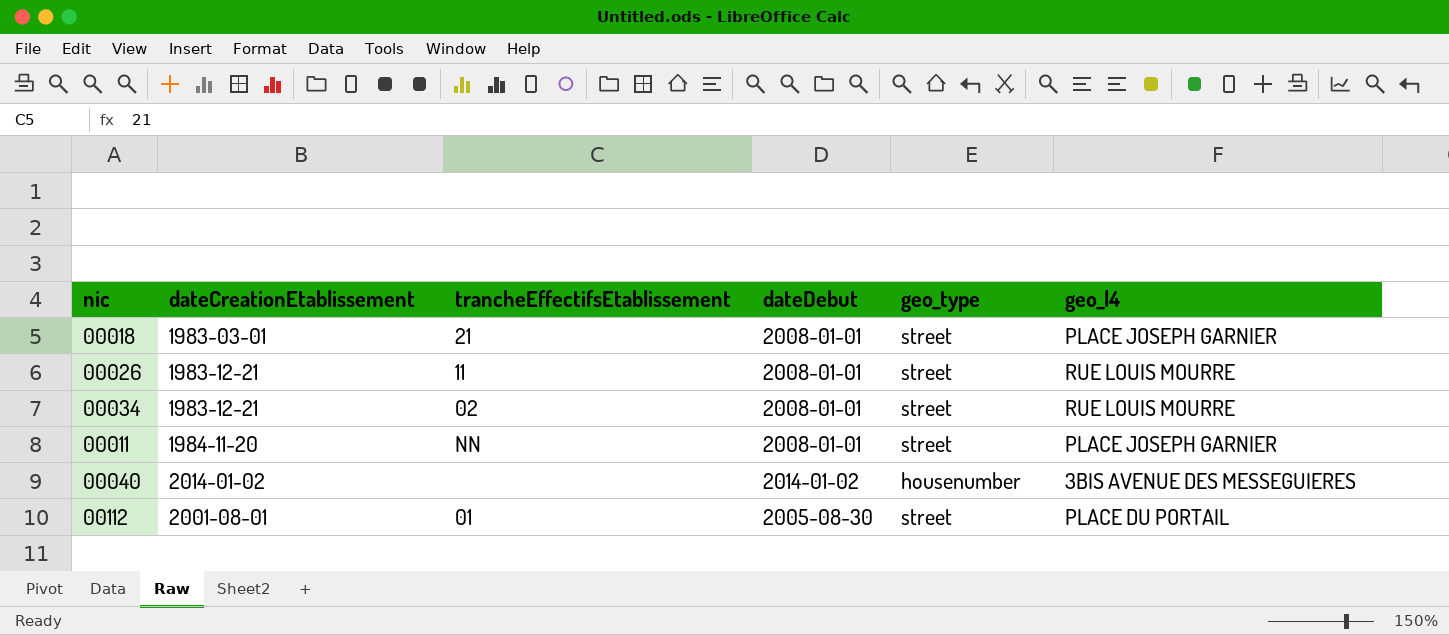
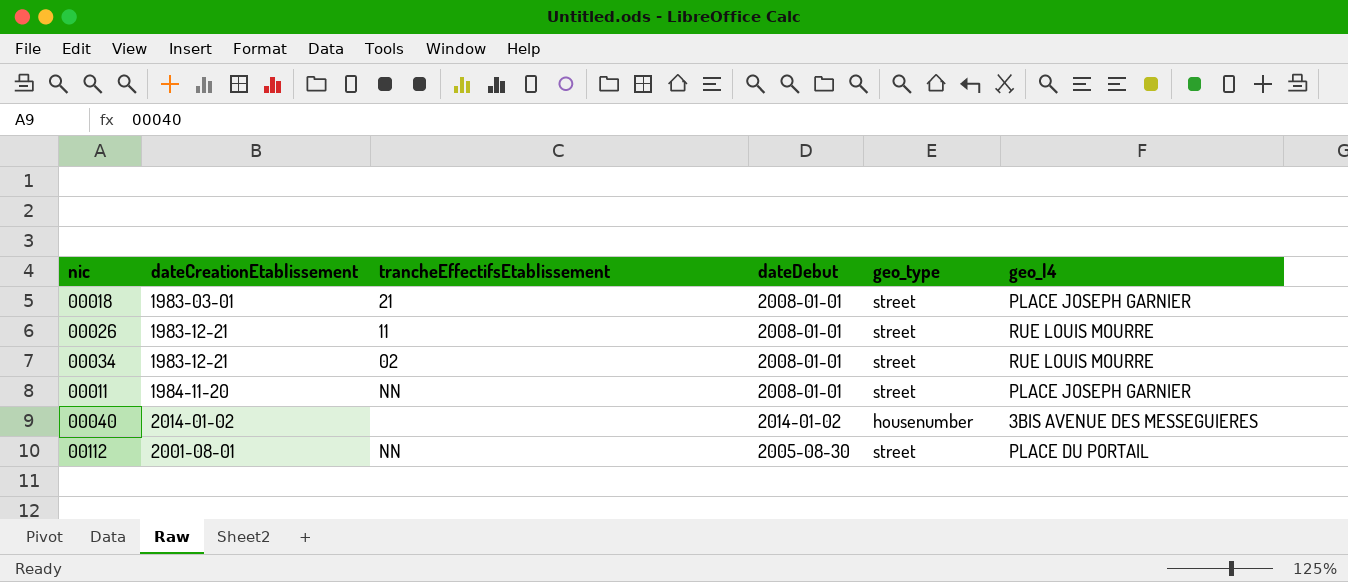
00112 | trancheEffectifsEtablissement: 01 -> NN

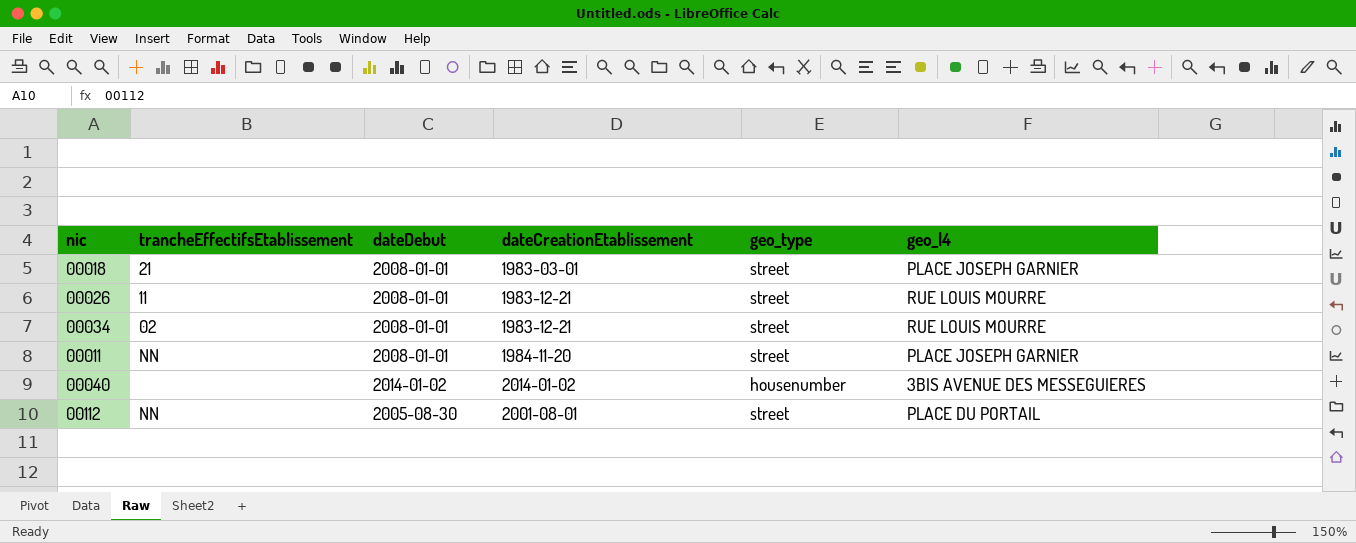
column dateCreationEtablissement | position: 2 -> 4

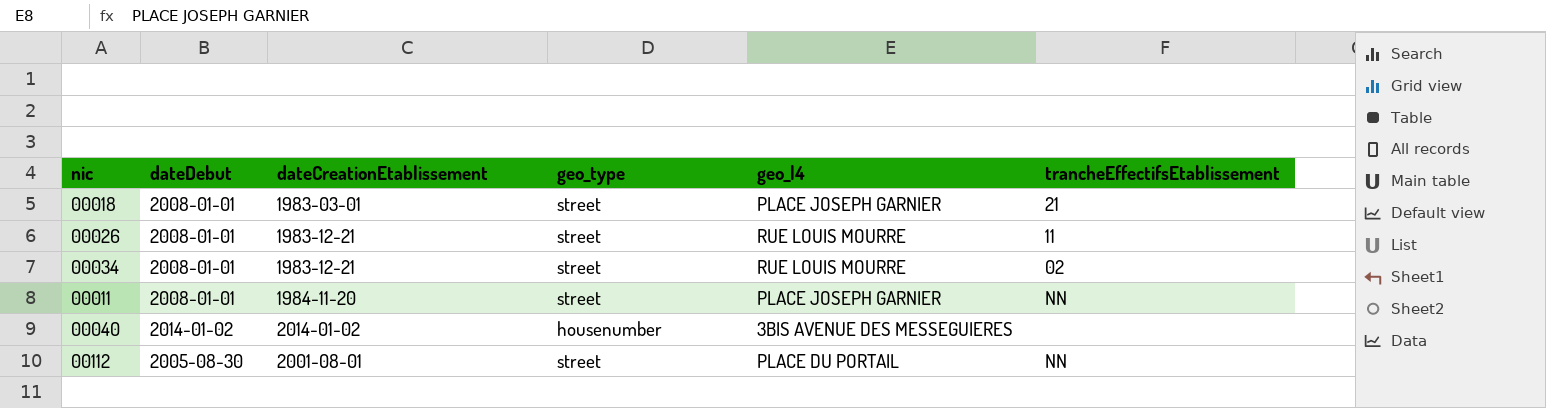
column trancheEffectifsEtablissement | position: 2 -> 6

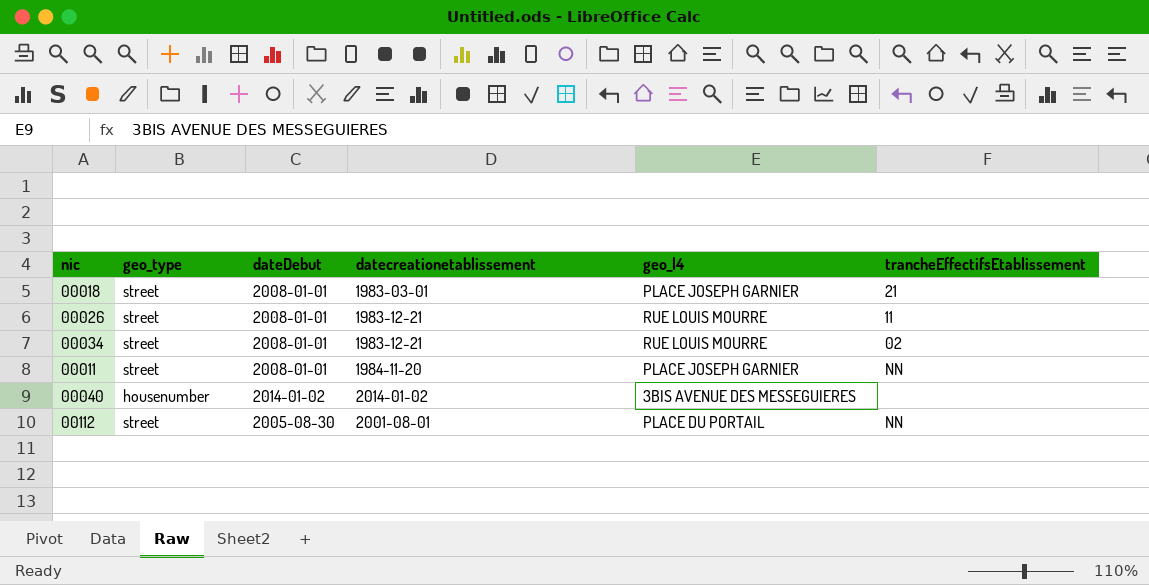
column geo_type | position: 4 -> 2
column name: dateCreationEtablissement -> datecreationetablissement

